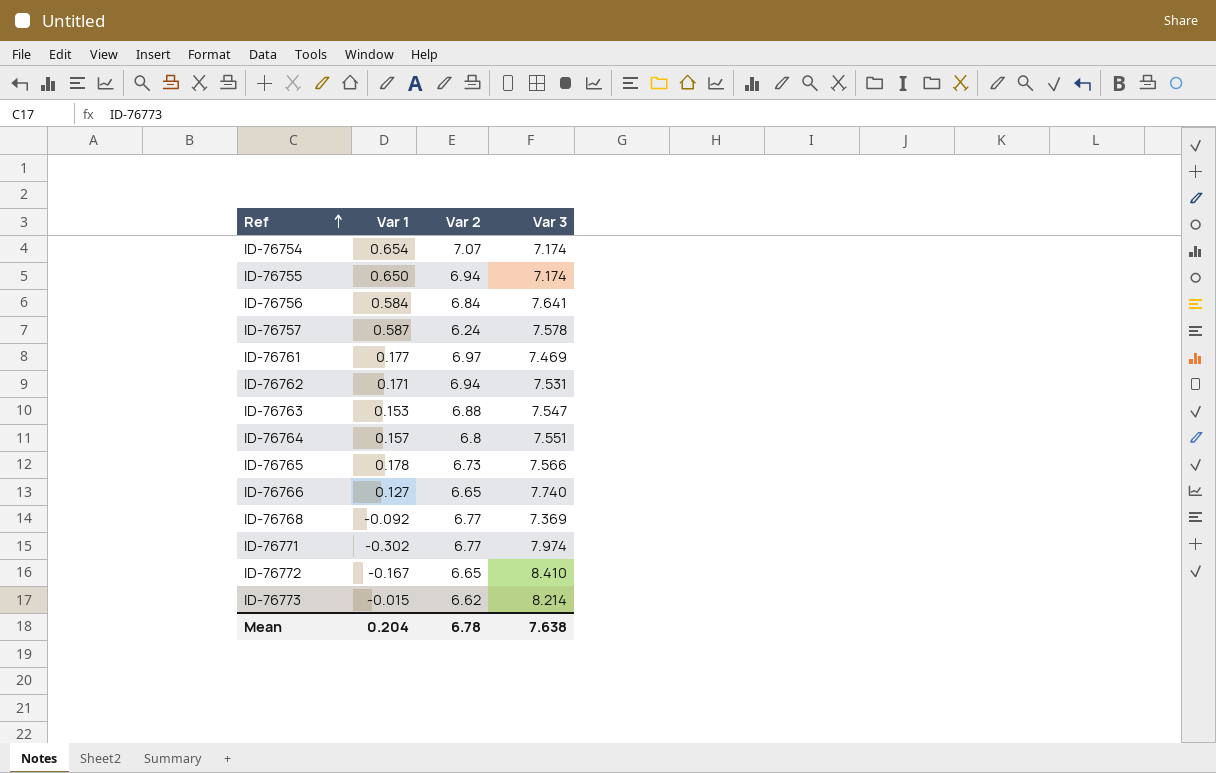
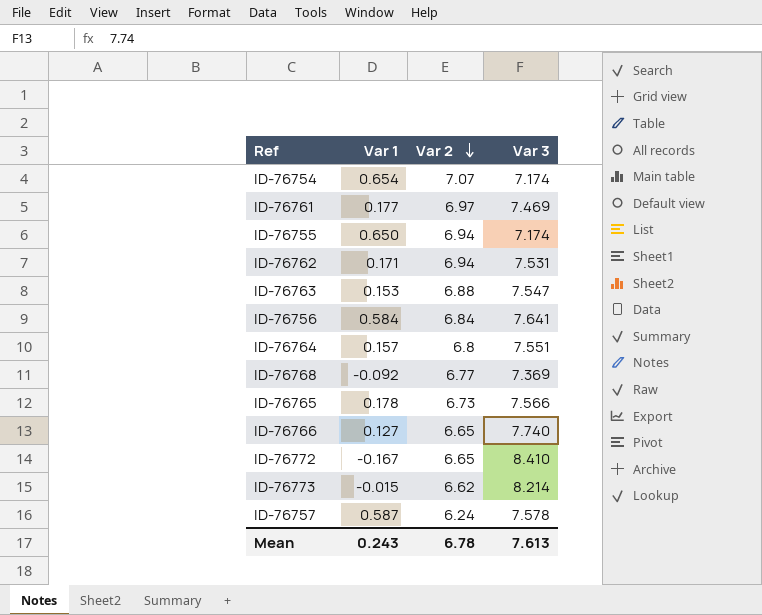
row order: Ref ascending -> Var 2 descending
row ID-76771: -0.302 | 6.77 | 7.974 -> none
Mean | Var 1: 0.204 -> 0.243
Mean | Var 3: 7.638 -> 7.613

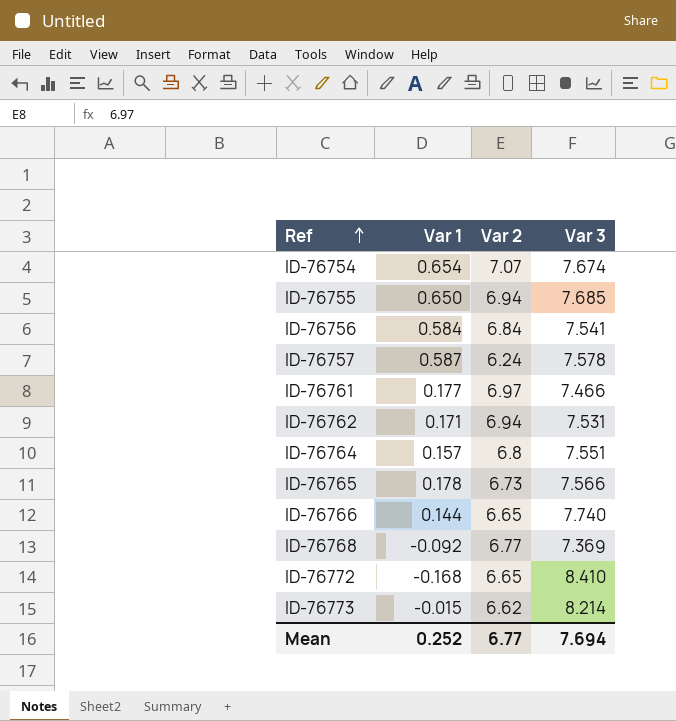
row order: Var 2 descending -> Ref ascending
row ID-76763: 0.153 | 6.88 | 7.547 -> none
ID-76754 | Var 3: 7.174 -> 7.674
ID-76755 | Var 3: 7.174 -> 7.685
ID-76756 | Var 3: 7.641 -> 7.541
ID-76761 | Var 3: 7.469 -> 7.466
ID-76766 | Var 1: 0.127 -> 0.144
ID-76772 | Var 1: -0.167 -> -0.168
Mean | Var 1: 0.243 -> 0.252
Mean | Var 2: 6.78 -> 6.77
Mean | Var 3: 7.613 -> 7.694

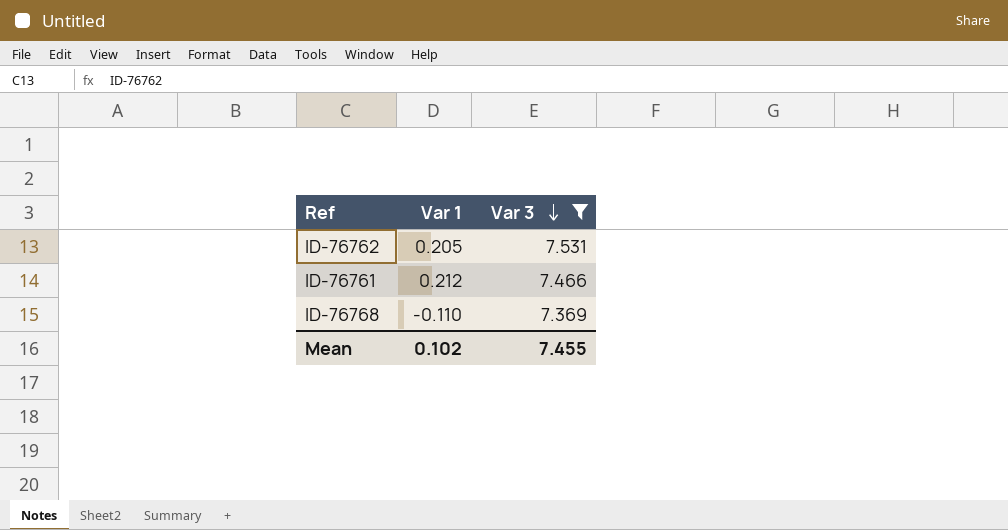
filter: none -> Var 3 <= 7.531
row order: Ref ascending -> Var 3 descending
column Var 2 | position: 3 -> none
ID-76762 | Var 1: 0.171 -> 0.205
ID-76761 | Var 1: 0.177 -> 0.212
ID-76768 | Var 1: -0.092 -> -0.110
Mean | Var 1: 0.252 -> 0.102
Mean | Var 3: 7.694 -> 7.455

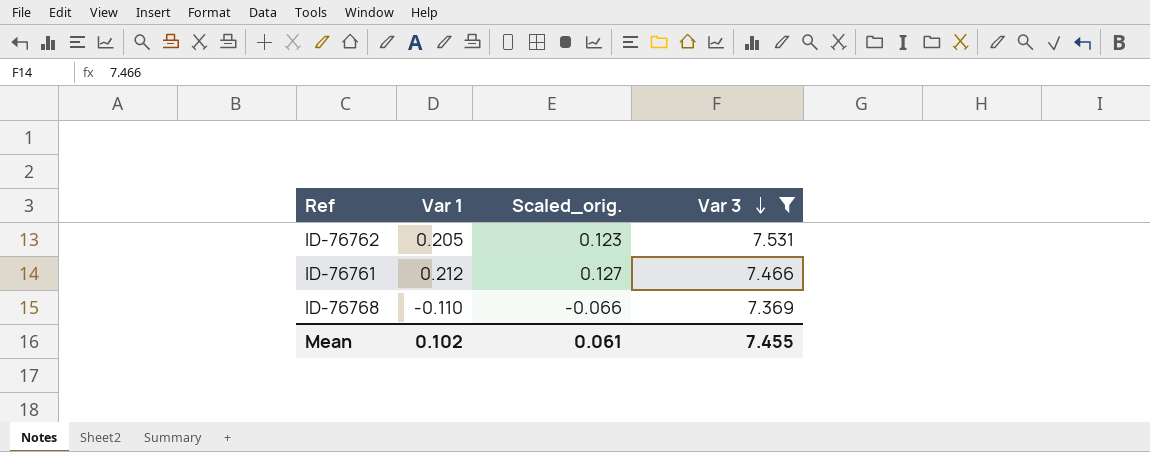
column Scaled_orig. | formula: none -> [Var 1] * 0.6

